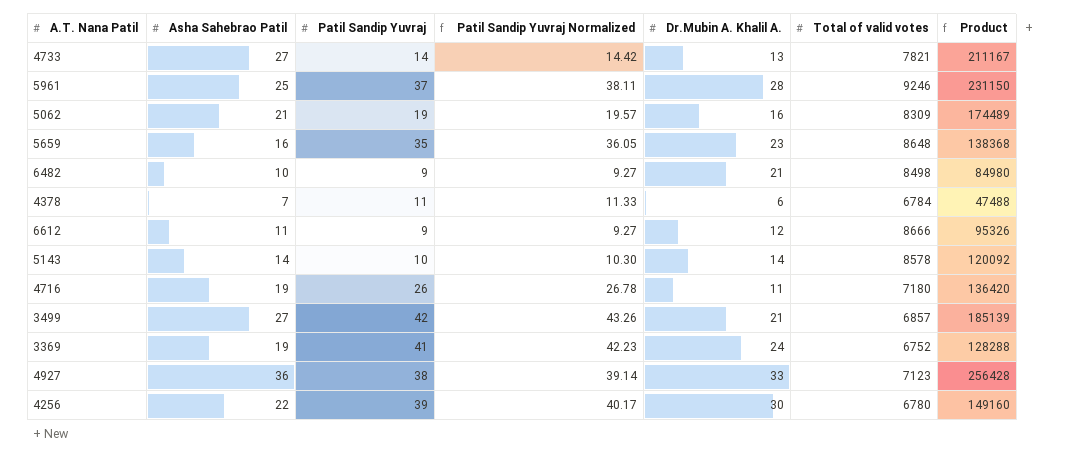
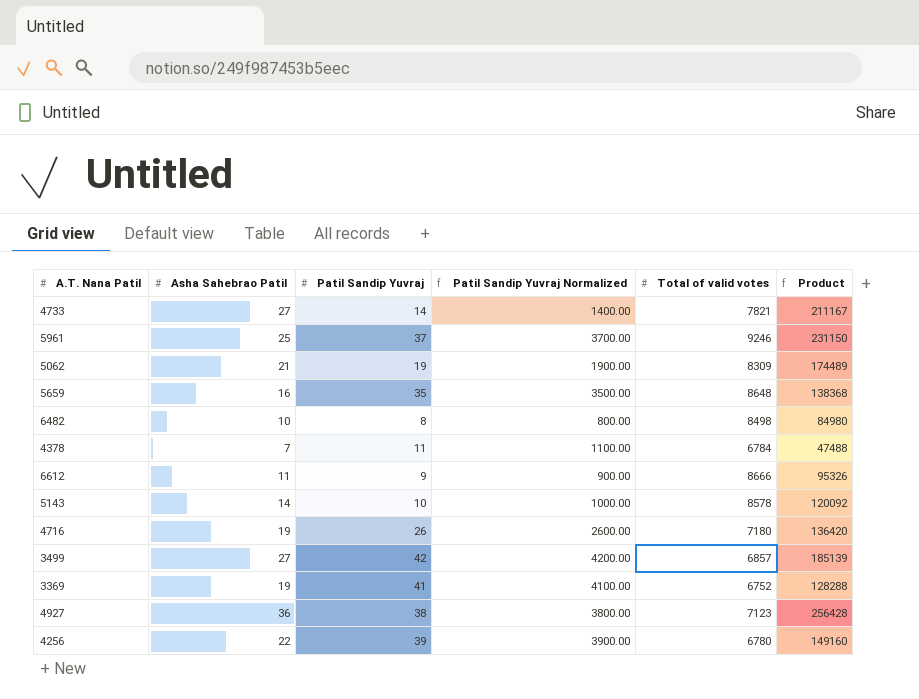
column Dr.Mubin A. Khalil A. | position: 5 -> none
column Patil Sandip Yuvraj Normalized | formula: [Patil Sandip Yuvraj] * 1.03 -> [Patil Sandip Yuvraj] * 100
6482 | Patil Sandip Yuvraj: 9 -> 8

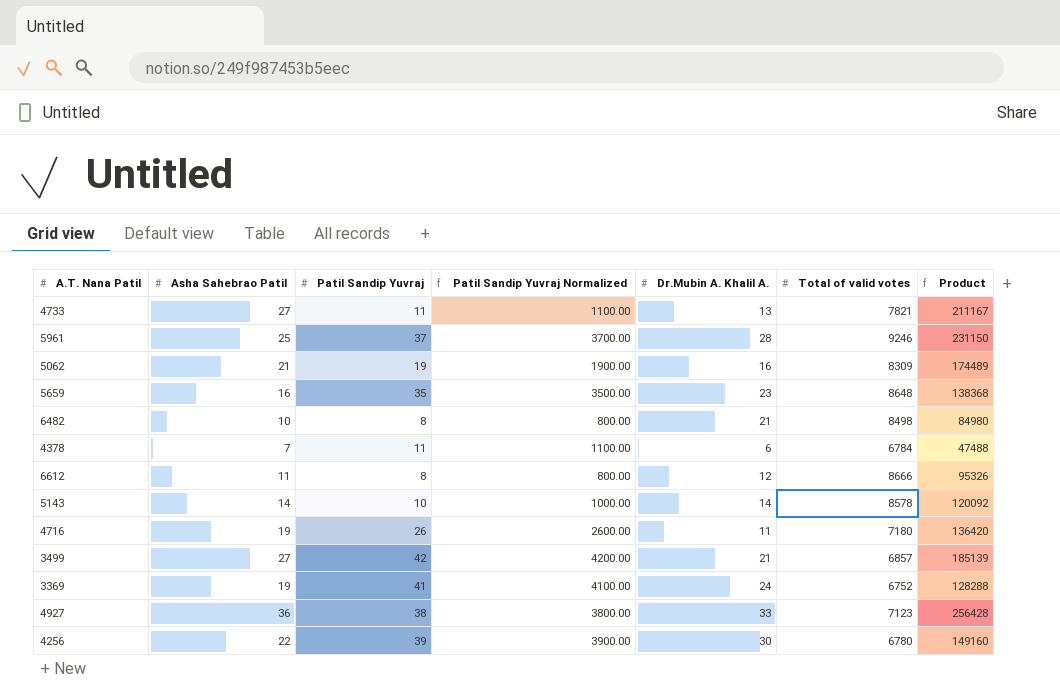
column Dr.Mubin A. Khalil A. | position: none -> 5
4733 | Patil Sandip Yuvraj: 14 -> 11
4733 | Patil Sandip Yuvraj Normalized: 1400.00 -> 1100.00
6612 | Patil Sandip Yuvraj: 9 -> 8
6612 | Patil Sandip Yuvraj Normalized: 900.00 -> 800.00

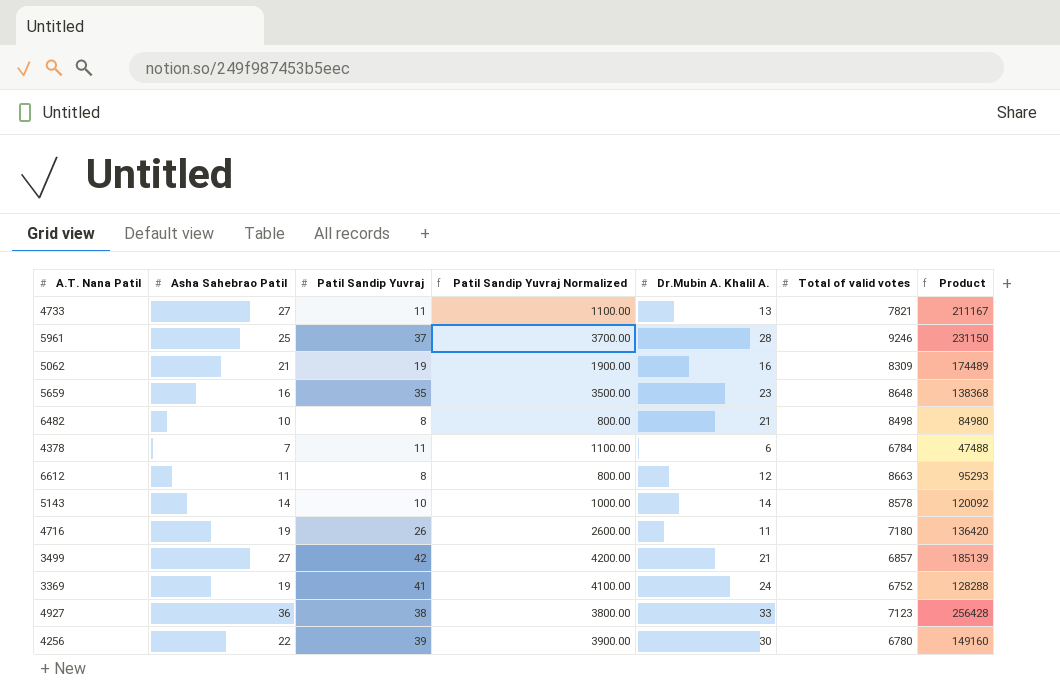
6612 | Total of valid votes: 8666 -> 8663
6612 | Product: 95326 -> 95293

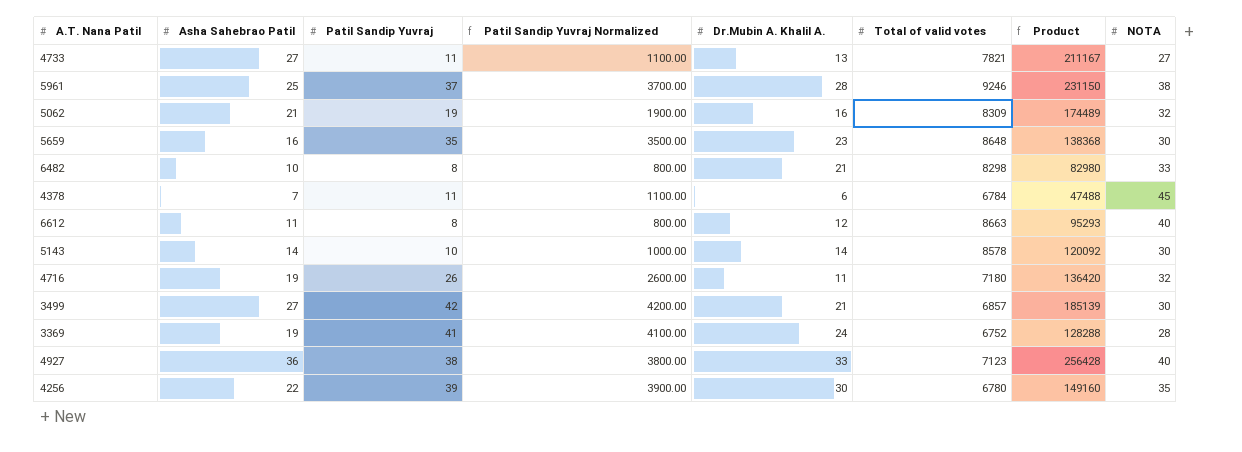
column NOTA | position: none -> 8
6482 | Total of valid votes: 8498 -> 8298
6482 | Product: 84980 -> 82980

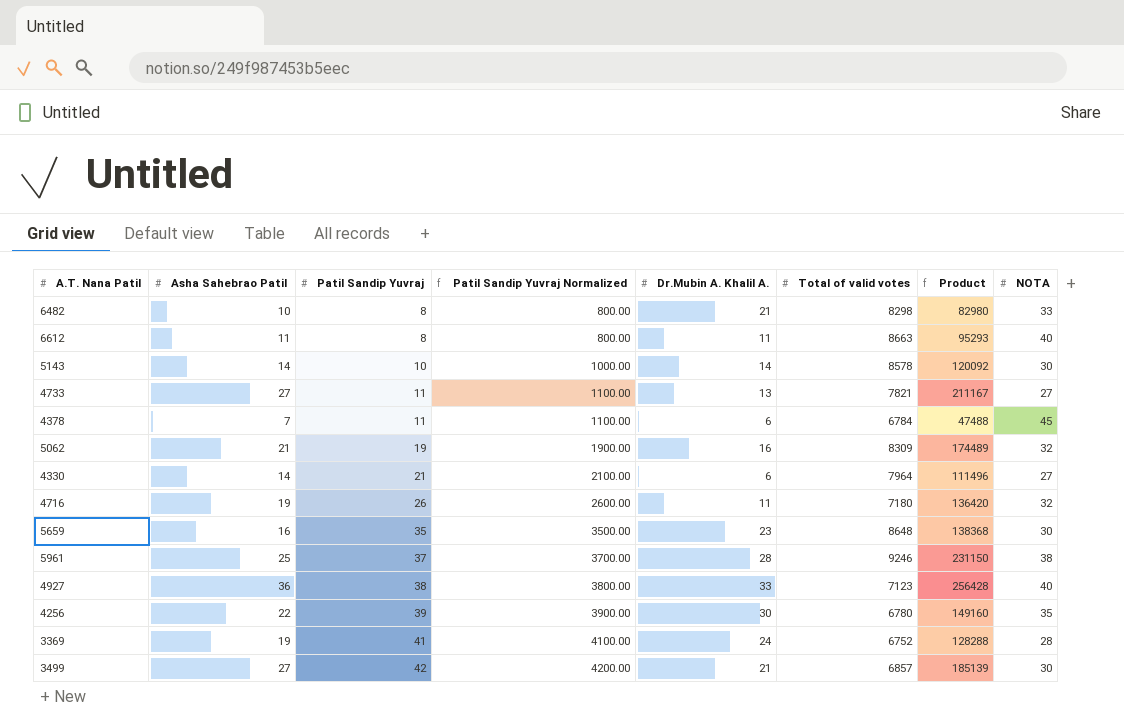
row order: none -> Patil Sandip Yuvraj ascending
6612 | Dr.Mubin A. Khalil A.: 12 -> 11
row 4330: none -> 14 | 21 | 2100.00 | 6 | 7964 | 111496 | 27

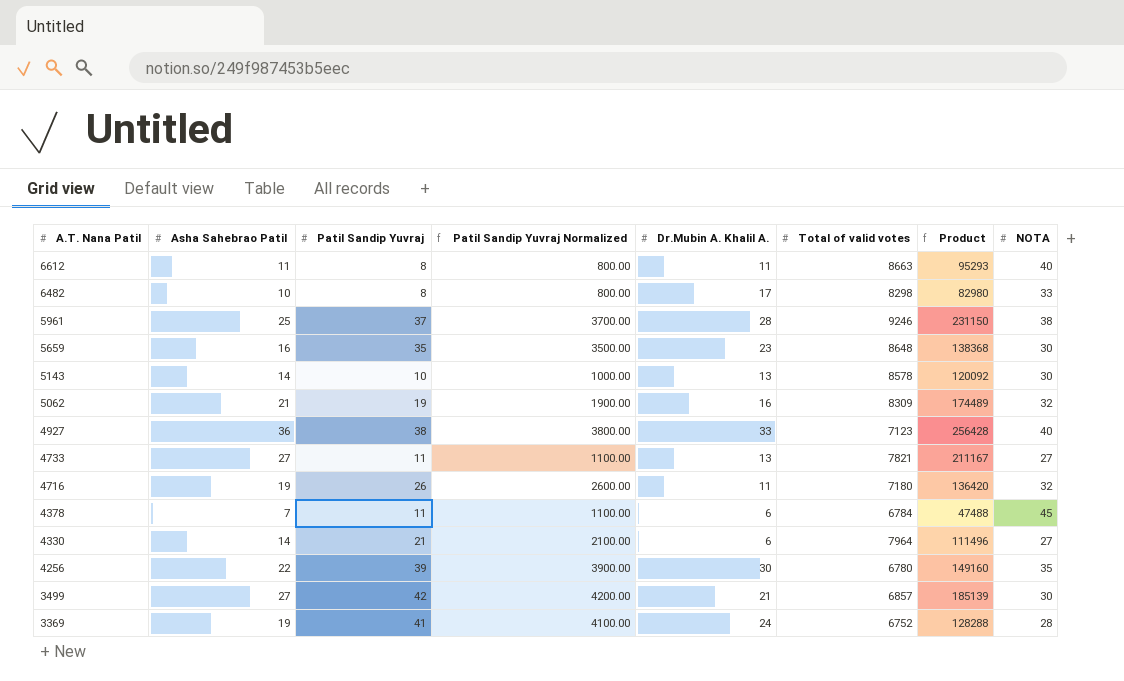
row order: Patil Sandip Yuvraj ascending -> A.T. Nana Patil descending
6482 | Dr.Mubin A. Khalil A.: 21 -> 17
5143 | Dr.Mubin A. Khalil A.: 14 -> 13

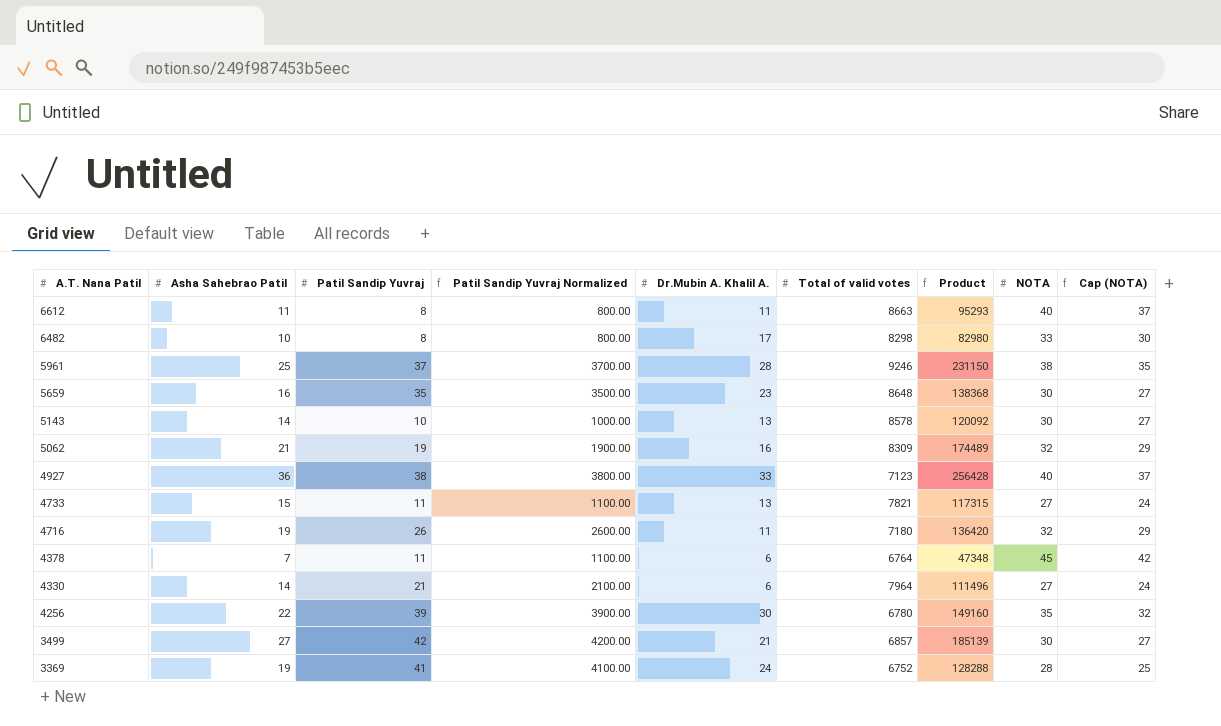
column Cap (NOTA) | formula: none -> [NOTA] - 3
4733 | Asha Sahebrao Patil: 27 -> 15
4733 | Product: 211167 -> 117315
4378 | Total of valid votes: 6784 -> 6764
4378 | Product: 47488 -> 47348

